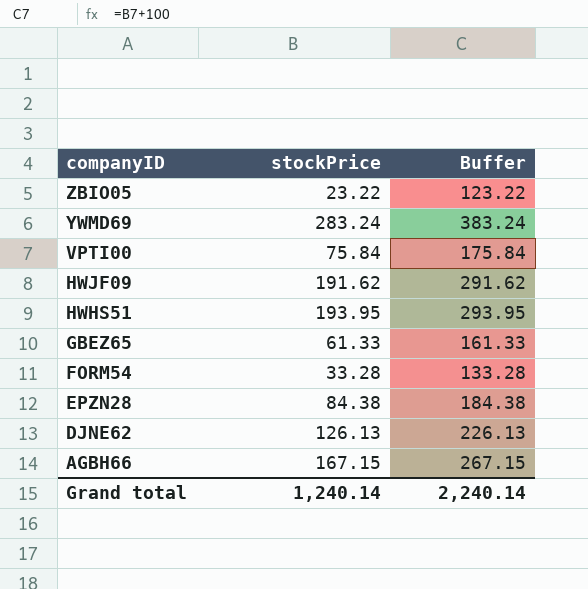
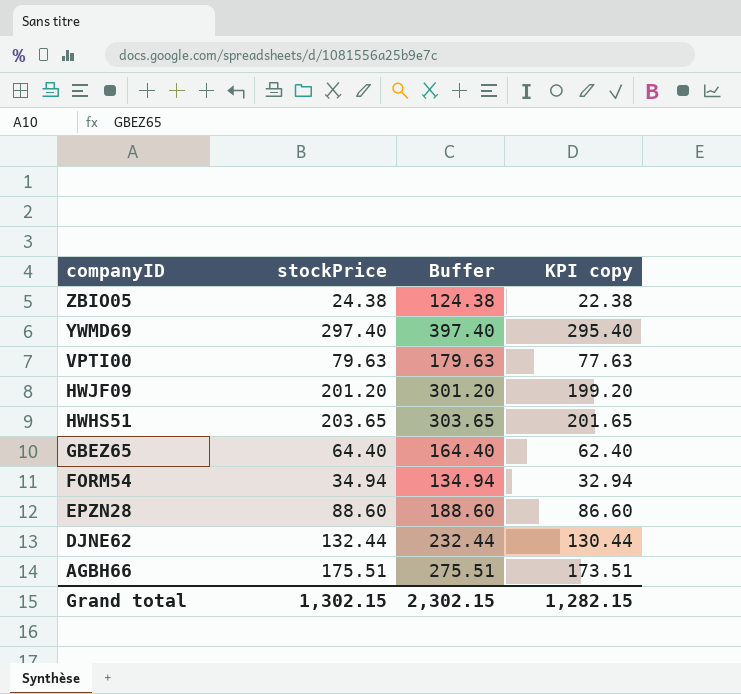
column KPI copy | formula: none -> [stockPrice] - 2
ZBIO05 | stockPrice: 23.22 -> 24.38
ZBIO05 | Buffer: 123.22 -> 124.38
YWMD69 | stockPrice: 283.24 -> 297.40
YWMD69 | Buffer: 383.24 -> 397.40
VPTI00 | stockPrice: 75.84 -> 79.63
VPTI00 | Buffer: 175.84 -> 179.63
HWJF09 | stockPrice: 191.62 -> 201.20
HWJF09 | Buffer: 291.62 -> 301.20
HWHS51 | stockPrice: 193.95 -> 203.65
HWHS51 | Buffer: 293.95 -> 303.65
GBEZ65 | stockPrice: 61.33 -> 64.40
GBEZ65 | Buffer: 161.33 -> 164.40
FORM54 | stockPrice: 33.28 -> 34.94
FORM54 | Buffer: 133.28 -> 134.94
EPZN28 | stockPrice: 84.38 -> 88.60
EPZN28 | Buffer: 184.38 -> 188.60
DJNE62 | stockPrice: 126.13 -> 132.44
DJNE62 | Buffer: 226.13 -> 232.44
AGBH66 | stockPrice: 167.15 -> 175.51
AGBH66 | Buffer: 267.15 -> 275.51
Grand total | stockPrice: 1,240.14 -> 1,302.15
Grand total | Buffer: 2,240.14 -> 2,302.15

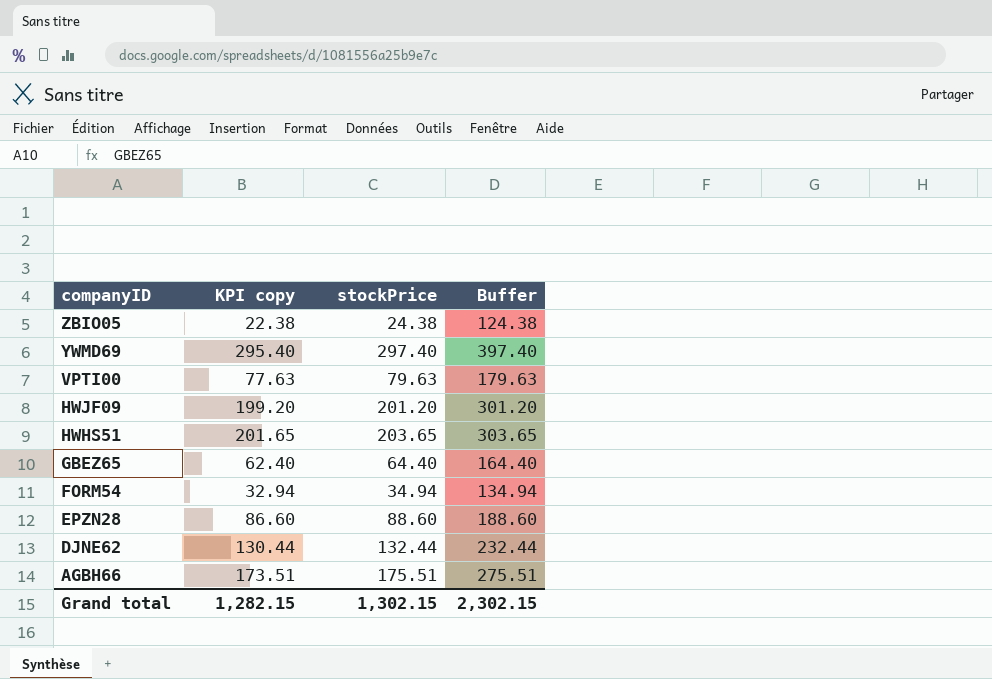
column KPI copy | position: 4 -> 2

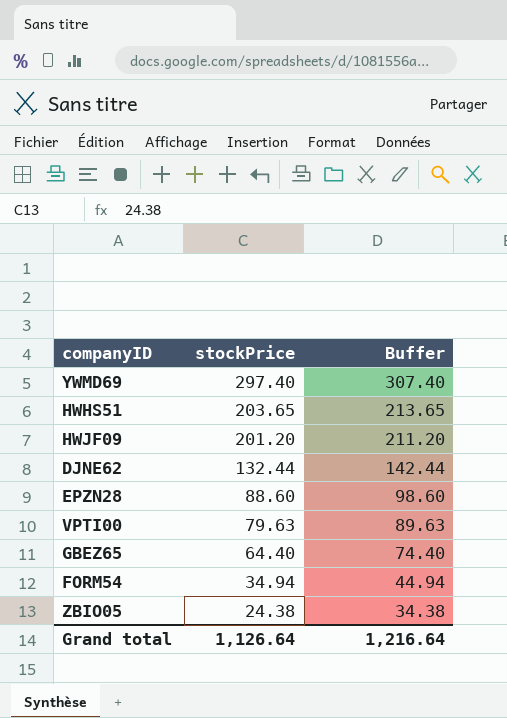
row order: companyID descending -> stockPrice descending
column KPI copy | formula: [stockPrice] - 2 -> none
column Buffer | formula: [stockPrice] + 100 -> [stockPrice] + 10
row AGBH66: 173.51 | 175.51 | 275.51 -> none
Grand total | stockPrice: 1,302.15 -> 1,126.64
Grand total | Buffer: 2,302.15 -> 1,216.64

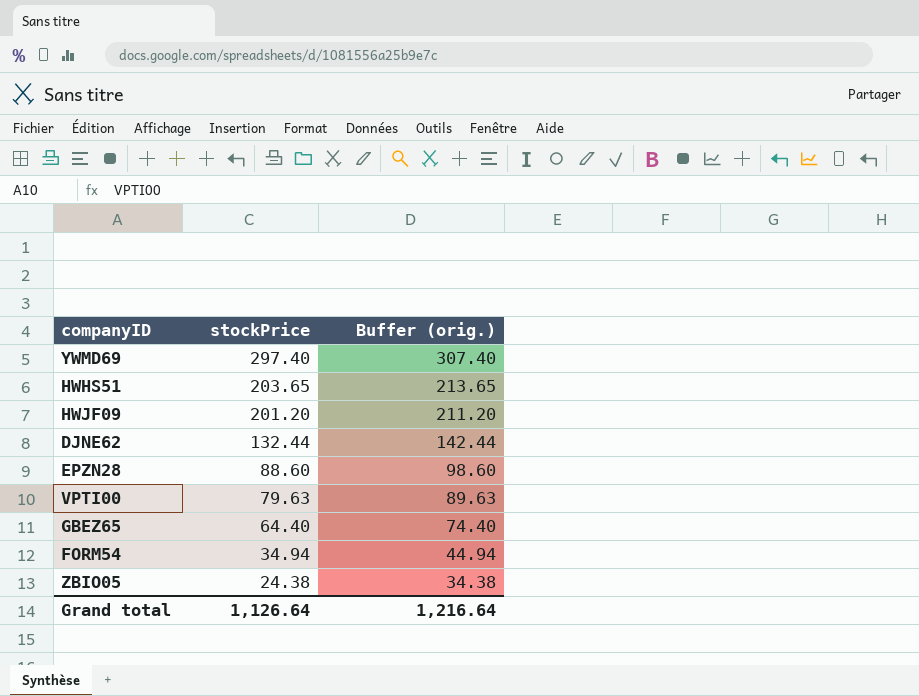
column name: Buffer -> Buffer (orig.)

